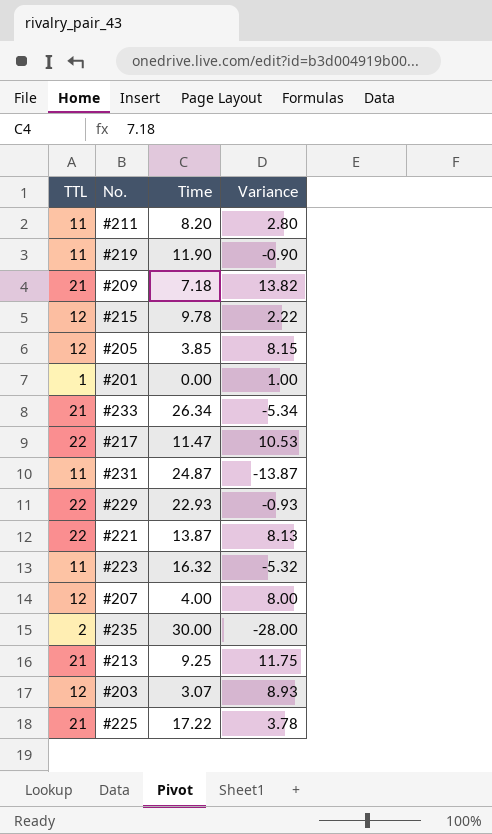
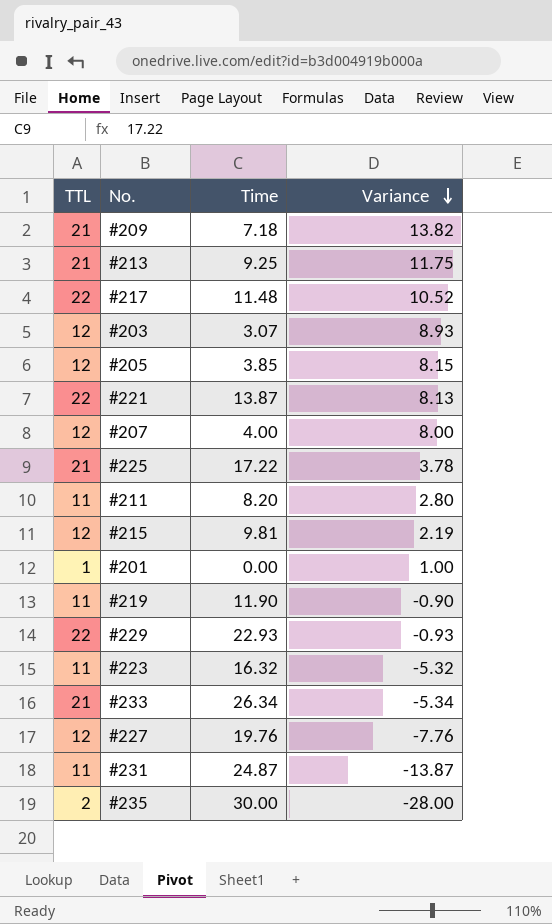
row order: none -> Variance descending
#217 | Time: 11.47 -> 11.48
#217 | Variance: 10.53 -> 10.52
#215 | Time: 9.78 -> 9.81
#215 | Variance: 2.22 -> 2.19
row #227: none -> 12 | 19.76 | -7.76

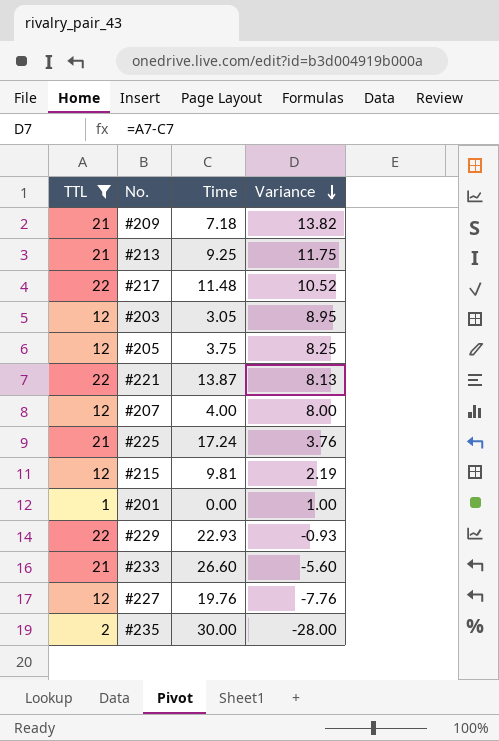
filter: none -> TTL != 11
#203 | Time: 3.07 -> 3.05
#203 | Variance: 8.93 -> 8.95
#205 | Time: 3.85 -> 3.75
#205 | Variance: 8.15 -> 8.25
#225 | Time: 17.22 -> 17.24
#225 | Variance: 3.78 -> 3.76
#233 | Time: 26.34 -> 26.60
#233 | Variance: -5.34 -> -5.60

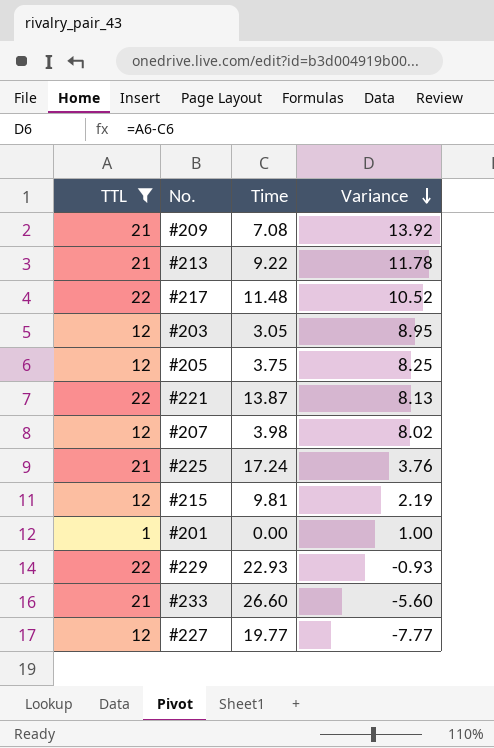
row #235: 2 | 30.00 | -28.00 -> none
#209 | Time: 7.18 -> 7.08
#209 | Variance: 13.82 -> 13.92
#213 | Time: 9.25 -> 9.22
#213 | Variance: 11.75 -> 11.78
#207 | Time: 4.00 -> 3.98
#207 | Variance: 8.00 -> 8.02
#227 | Time: 19.76 -> 19.77
#227 | Variance: -7.76 -> -7.77

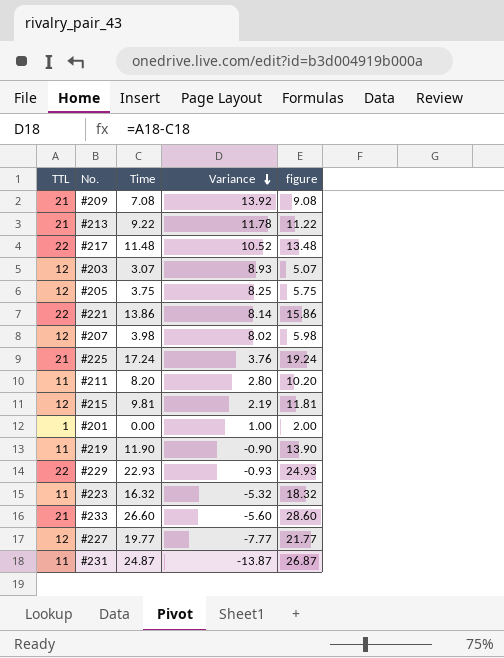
filter: TTL != 11 -> none
column figure | formula: none -> [Time] + 2
#203 | Time: 3.05 -> 3.07
#203 | Variance: 8.95 -> 8.93
#221 | Time: 13.87 -> 13.86
#221 | Variance: 8.13 -> 8.14

